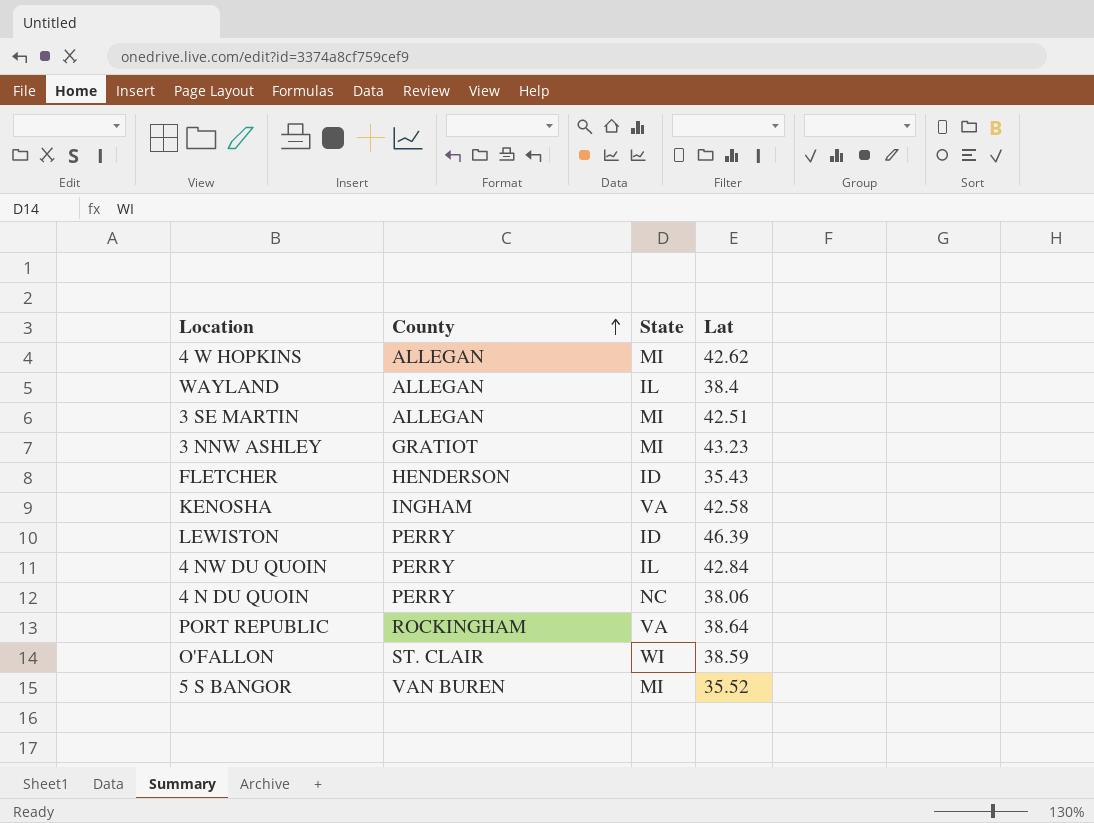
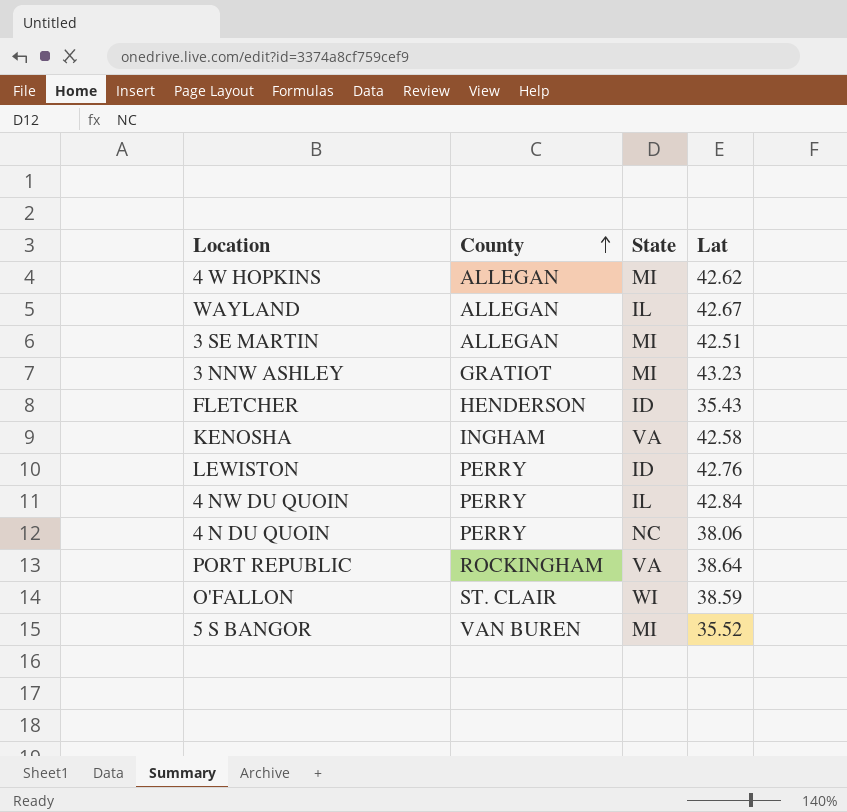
WAYLAND | Lat: 38.4 -> 42.67
LEWISTON | Lat: 46.39 -> 42.76

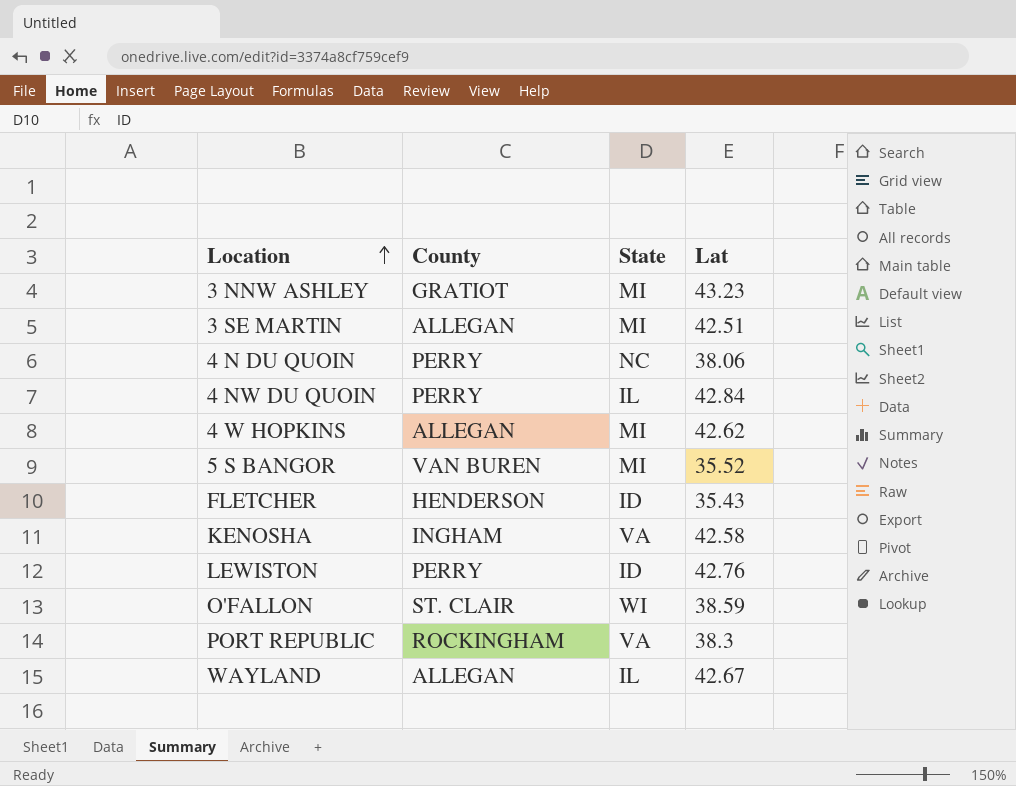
row order: County ascending -> Location ascending
PORT REPUBLIC | Lat: 38.64 -> 38.3

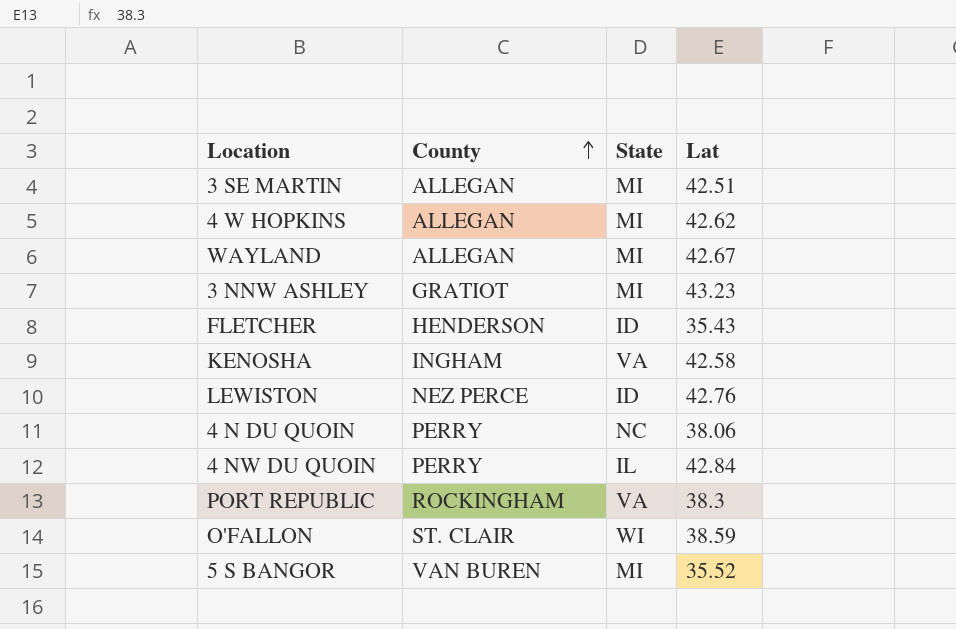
row order: Location ascending -> County ascending
WAYLAND | State: IL -> MI
LEWISTON | County: PERRY -> NEZ PERCE

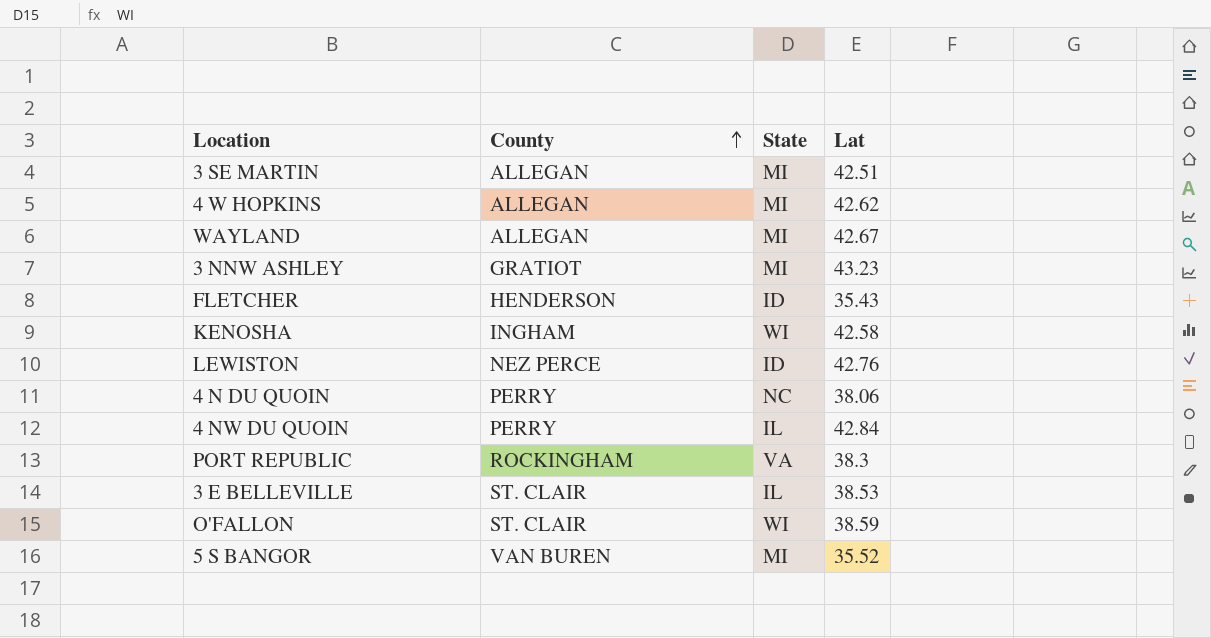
KENOSHA | State: VA -> WI
row 3 E BELLEVILLE: none -> ST. CLAIR | IL | 38.53

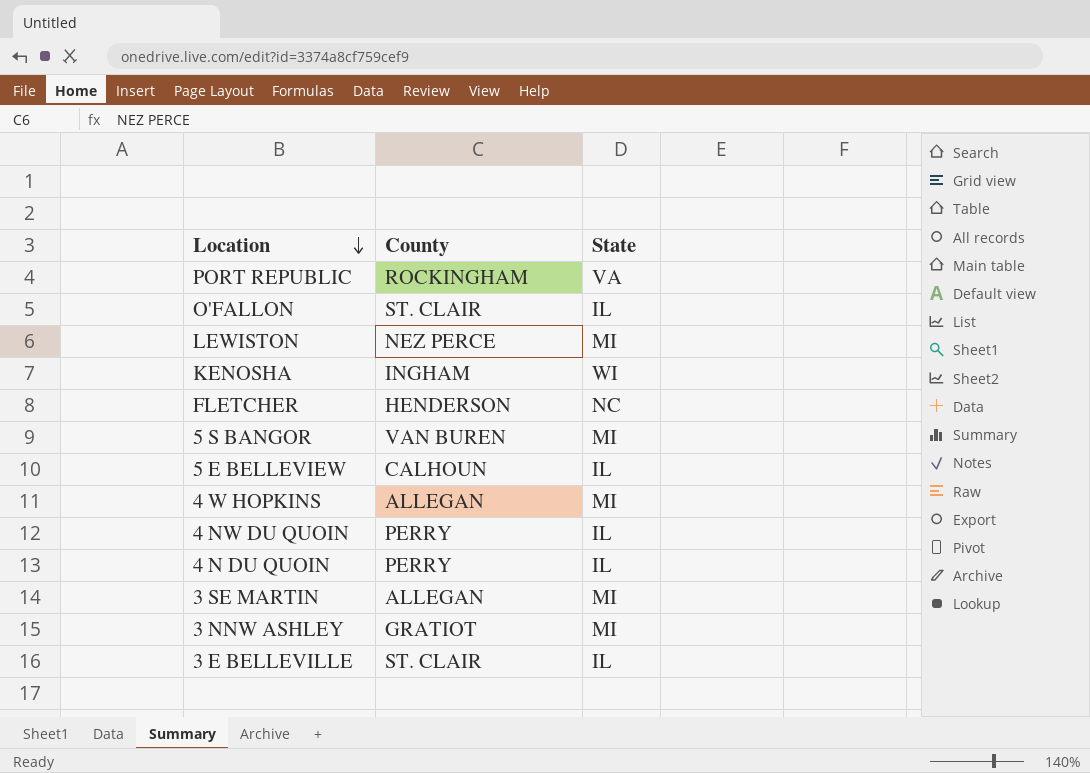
row order: County ascending -> Location descending
column Lat | position: 4 -> none
row WAYLAND: ALLEGAN | MI | 42.67 -> none
O'FALLON | State: WI -> IL
LEWISTON | State: ID -> MI
FLETCHER | State: ID -> NC
row 5 E BELLEVIEW: none -> CALHOUN | IL
4 N DU QUOIN | State: NC -> IL

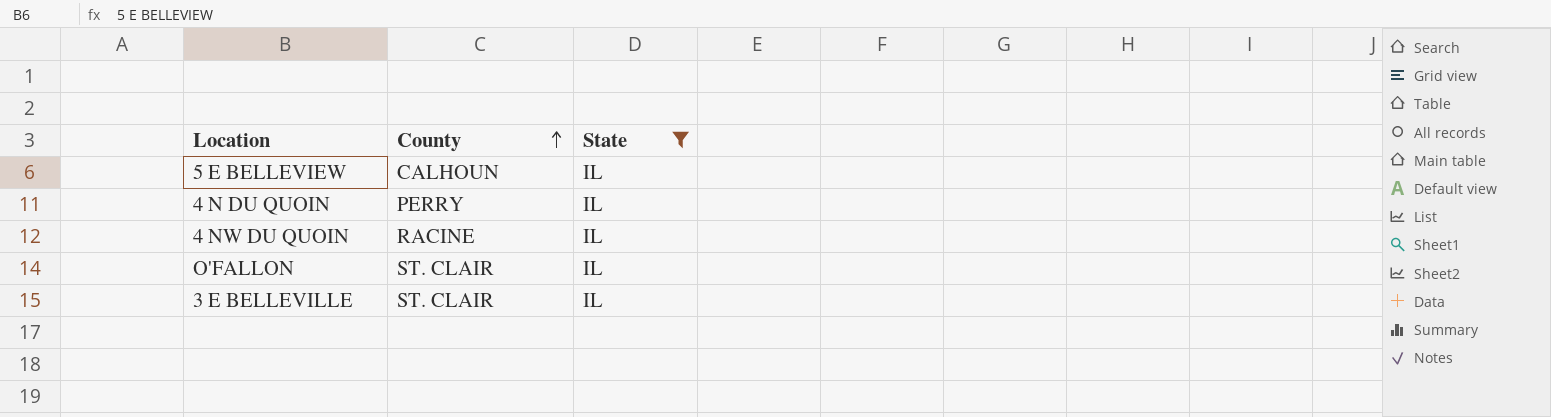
filter: none -> State = IL
row order: Location descending -> County ascending
4 NW DU QUOIN | County: PERRY -> RACINE

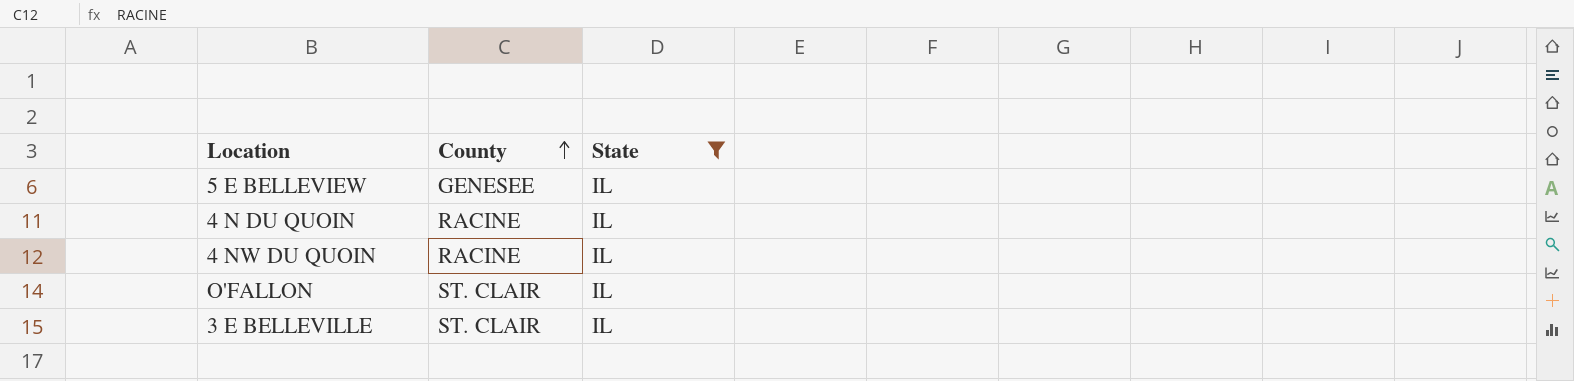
5 E BELLEVIEW | County: CALHOUN -> GENESEE
4 N DU QUOIN | County: PERRY -> RACINE

